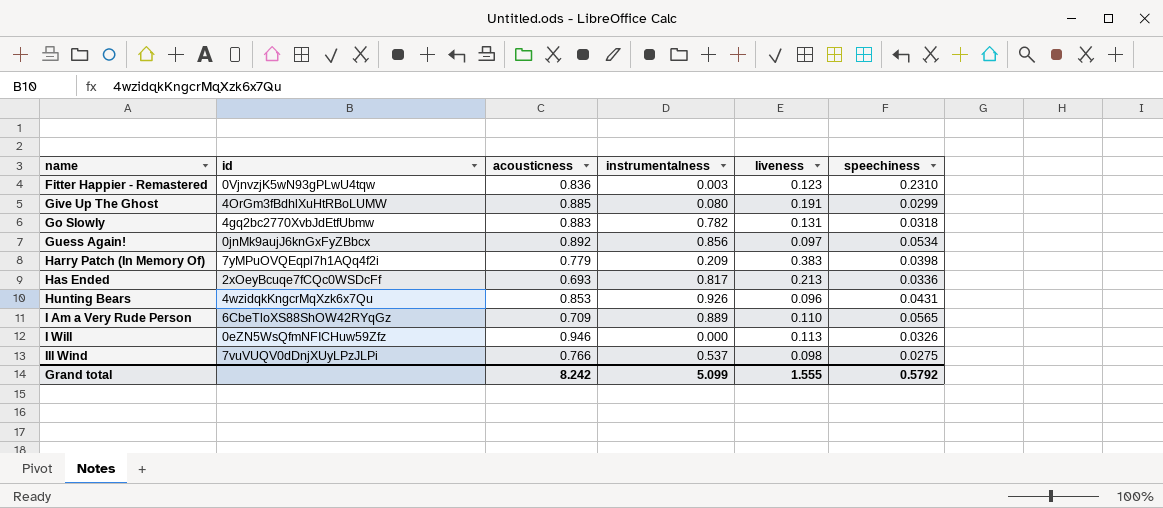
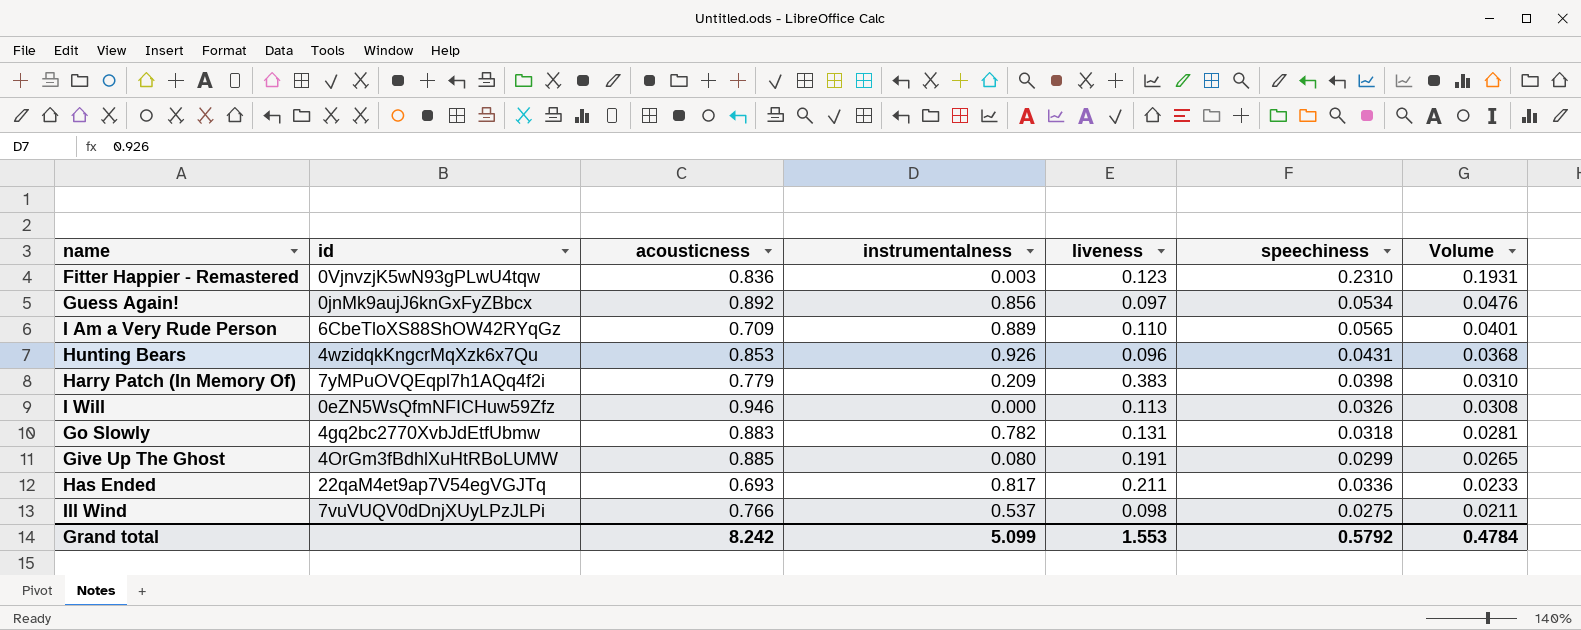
row order: name ascending -> Volume descending
column Volume | formula: none -> [acousticness] * [speechiness]
Has Ended | id: 2xOeyBcuqe7fCQc0WSDcFf -> 22qaM4et9ap7V54egVGJTq
Has Ended | liveness: 0.213 -> 0.211
Grand total | liveness: 1.555 -> 1.553

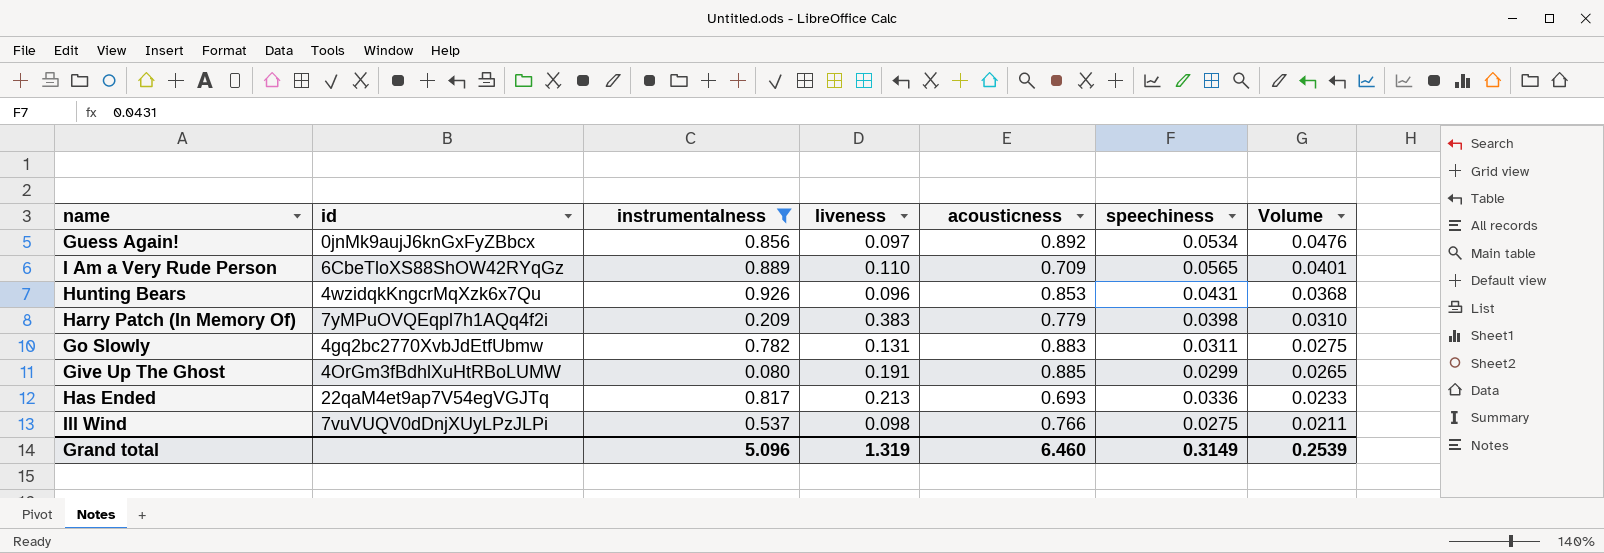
filter: none -> instrumentalness >= 0.080
column acousticness | position: 3 -> 5
Go Slowly | speechiness: 0.0318 -> 0.0311
Go Slowly | Volume: 0.0281 -> 0.0275
Has Ended | liveness: 0.211 -> 0.213
Grand total | instrumentalness: 5.099 -> 5.096
Grand total | liveness: 1.553 -> 1.319
Grand total | acousticness: 8.242 -> 6.460
Grand total | speechiness: 0.5792 -> 0.3149
Grand total | Volume: 0.4784 -> 0.2539

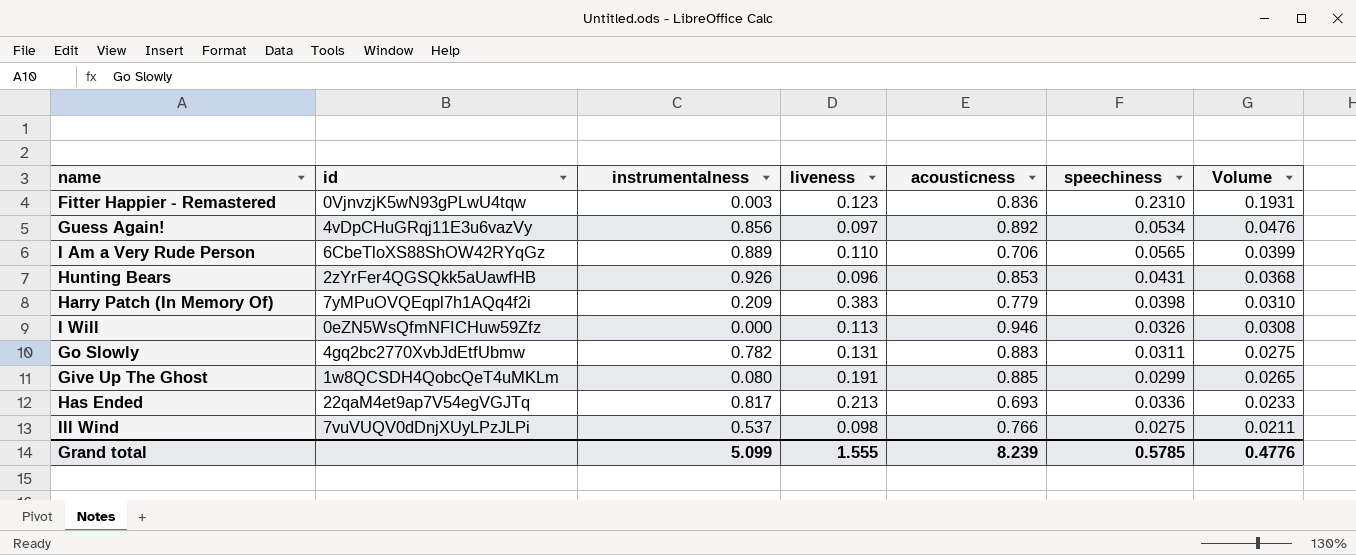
filter: instrumentalness >= 0.080 -> none
Guess Again! | id: 0jnMk9aujJ6knGxFyZBbcx -> 4vDpCHuGRqj11E3u6vazVy
I Am a Very Rude Person | acousticness: 0.709 -> 0.706
I Am a Very Rude Person | Volume: 0.0401 -> 0.0399
Hunting Bears | id: 4wzidqkKngcrMqXzk6x7Qu -> 2zYrFer4QGSQkk5aUawfHB
Give Up The Ghost | id: 4OrGm3fBdhlXuHtRBoLUMW -> 1w8QCSDH4QobcQeT4uMKLm
Grand total | instrumentalness: 5.096 -> 5.099
Grand total | liveness: 1.319 -> 1.555
Grand total | acousticness: 6.460 -> 8.239
Grand total | speechiness: 0.3149 -> 0.5785
Grand total | Volume: 0.2539 -> 0.4776

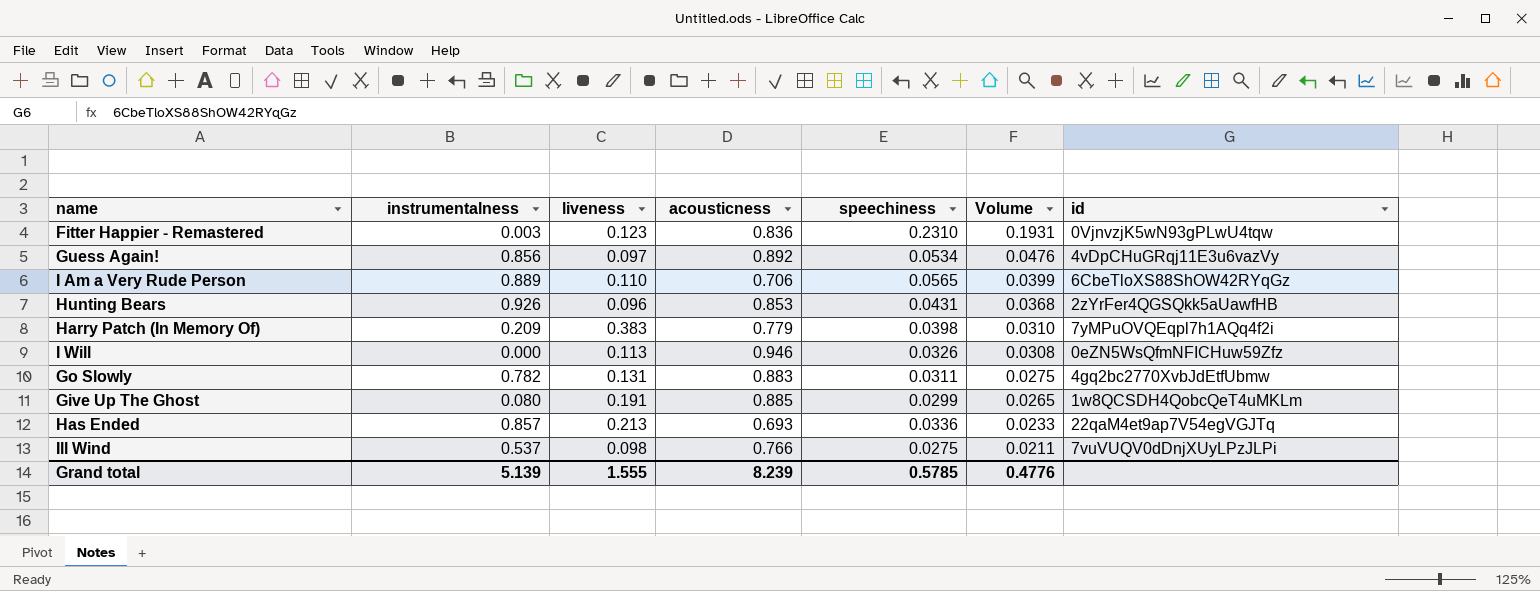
column id | position: 2 -> 7
Has Ended | instrumentalness: 0.817 -> 0.857
Grand total | instrumentalness: 5.099 -> 5.139

